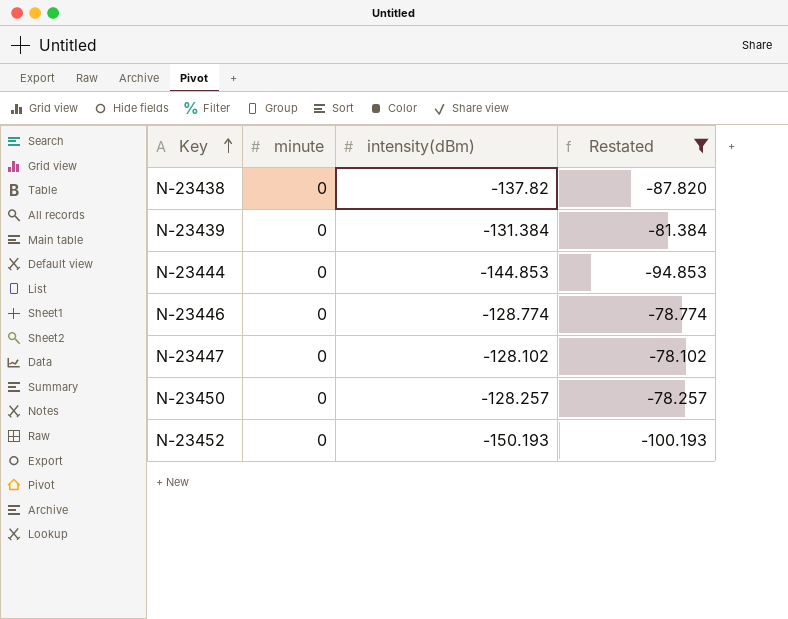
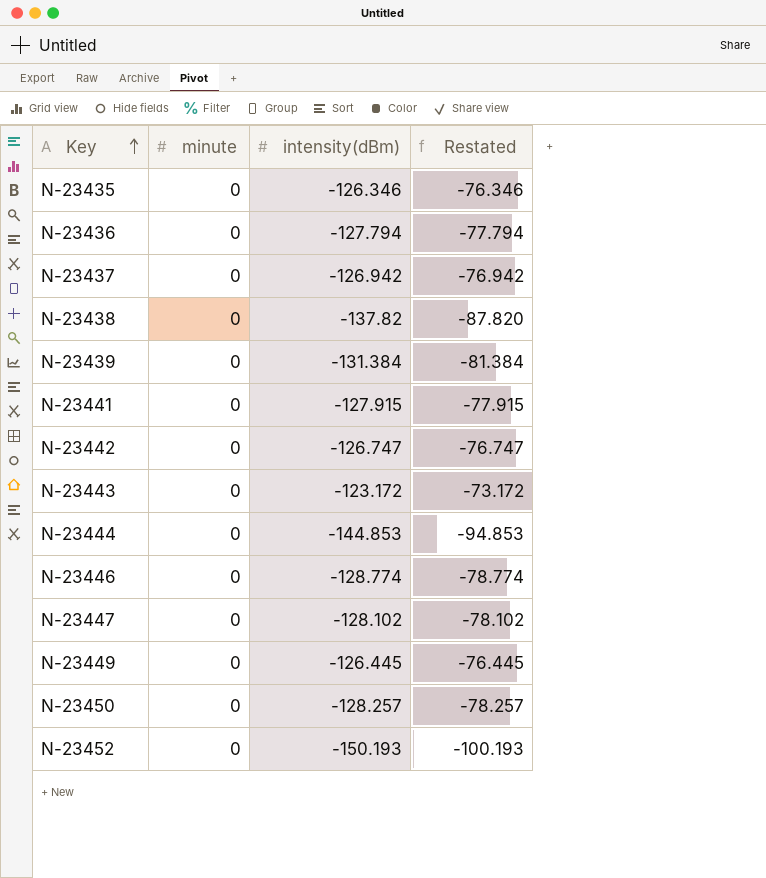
filter: Restated <= -78.102 -> none

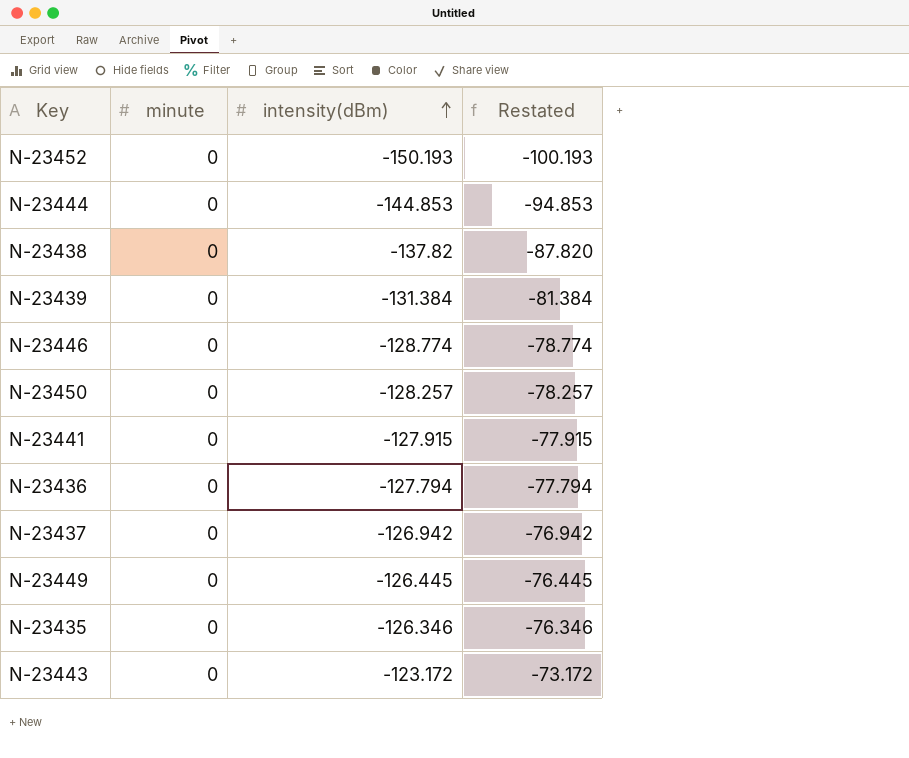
row order: Key ascending -> intensity(dBm) ascending
row N-23442: 0 | -126.747 | -76.747 -> none
row N-23447: 0 | -128.102 | -78.102 -> none

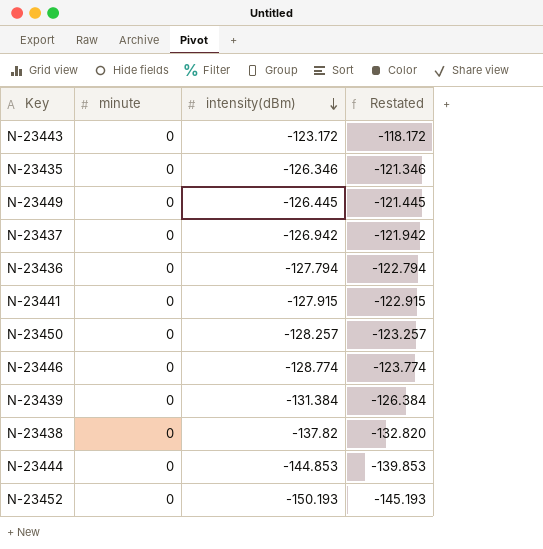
row order: intensity(dBm) ascending -> intensity(dBm) descending
column Restated | formula: [intensity(dBm)] + 50 -> [intensity(dBm)] + 5

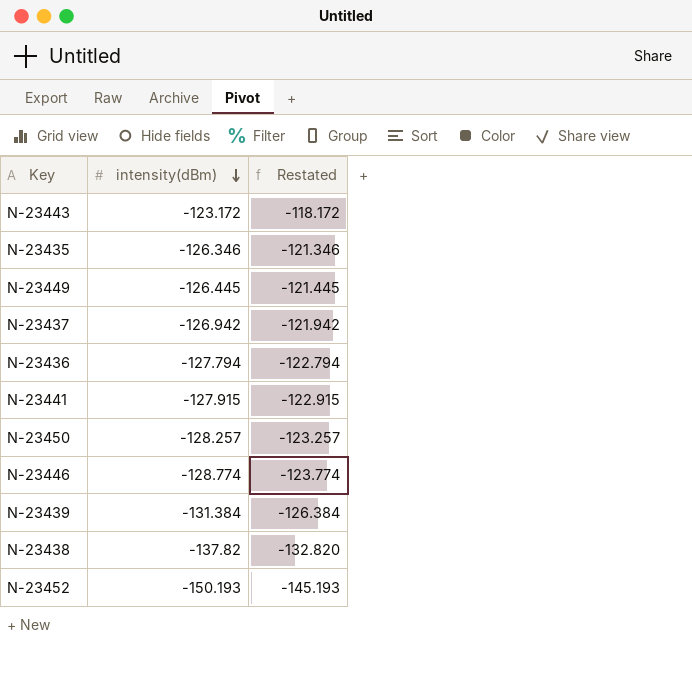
column minute | position: 2 -> none
row N-23444: 0 | -144.853 | -139.853 -> none

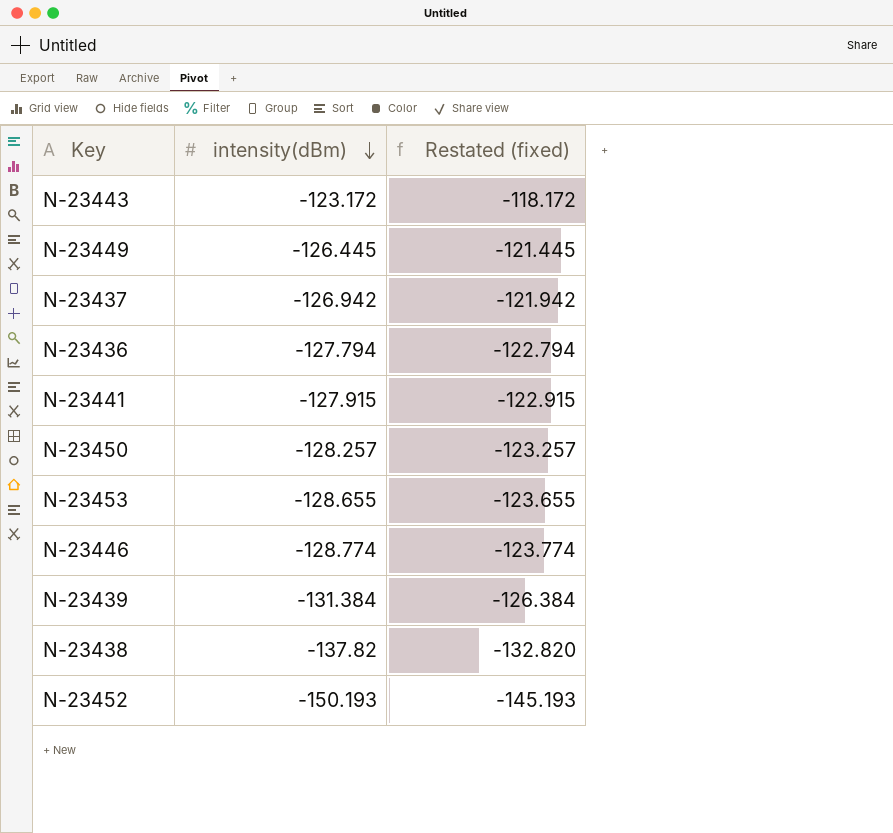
column name: Restated -> Restated (fixed)
row N-23435: -126.346 | -121.346 -> none
row N-23453: none -> -128.655 | -123.655

